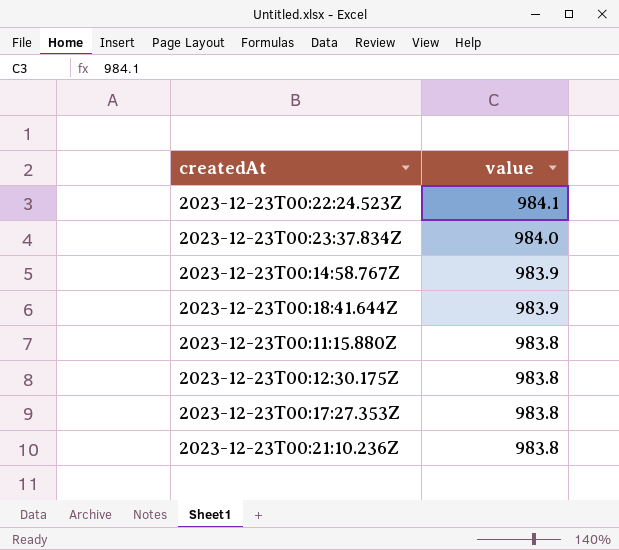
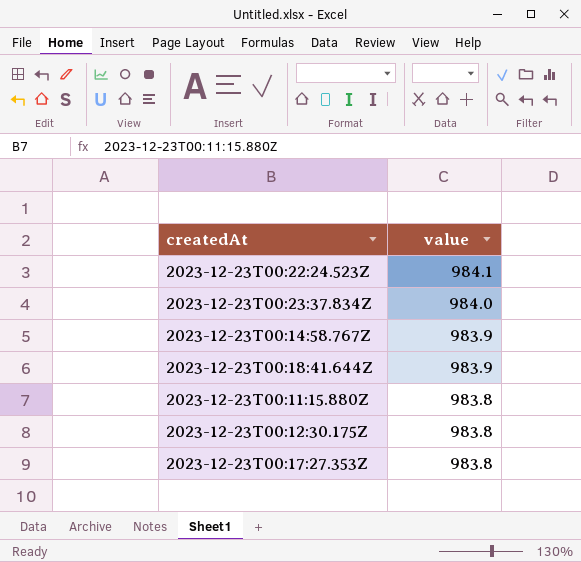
row 2023-12-23T00:21:10.236Z: 983.8 -> none

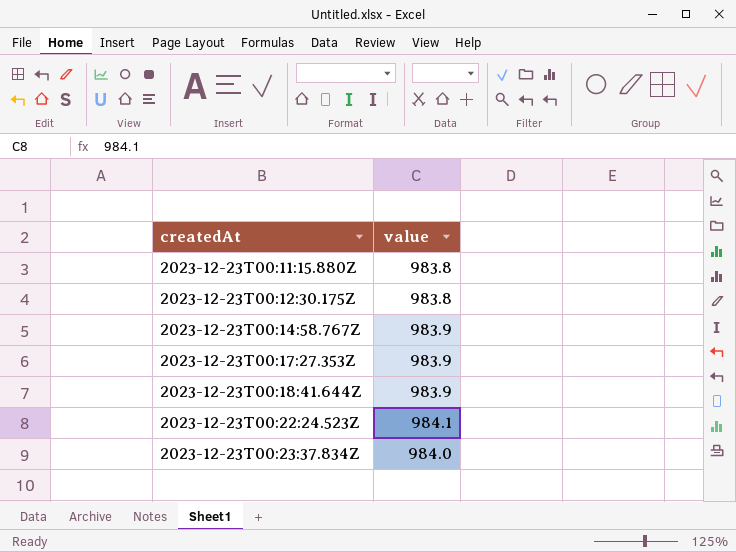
row order: value descending -> createdAt ascending
2023-12-23T00:17:27.353Z | value: 983.8 -> 983.9

